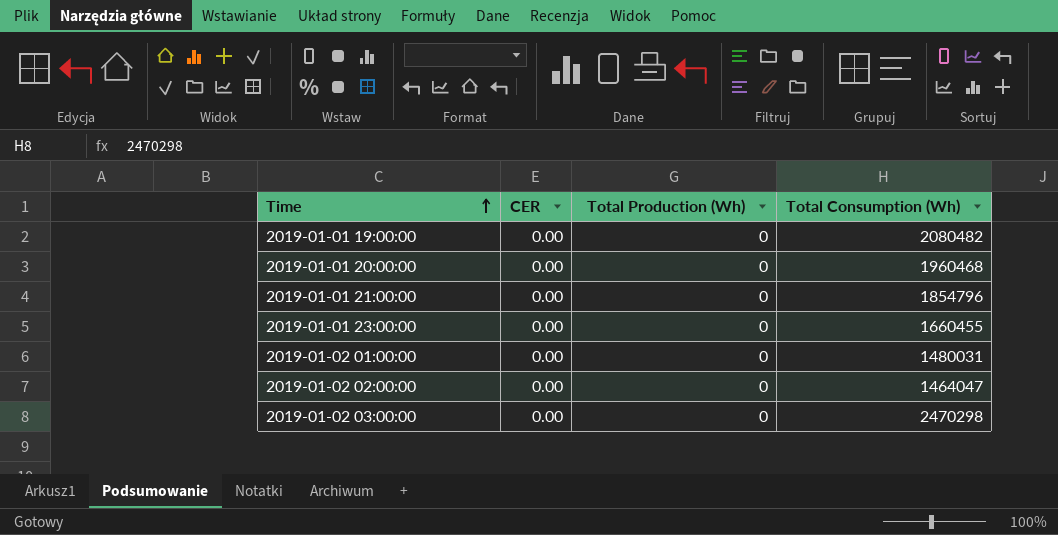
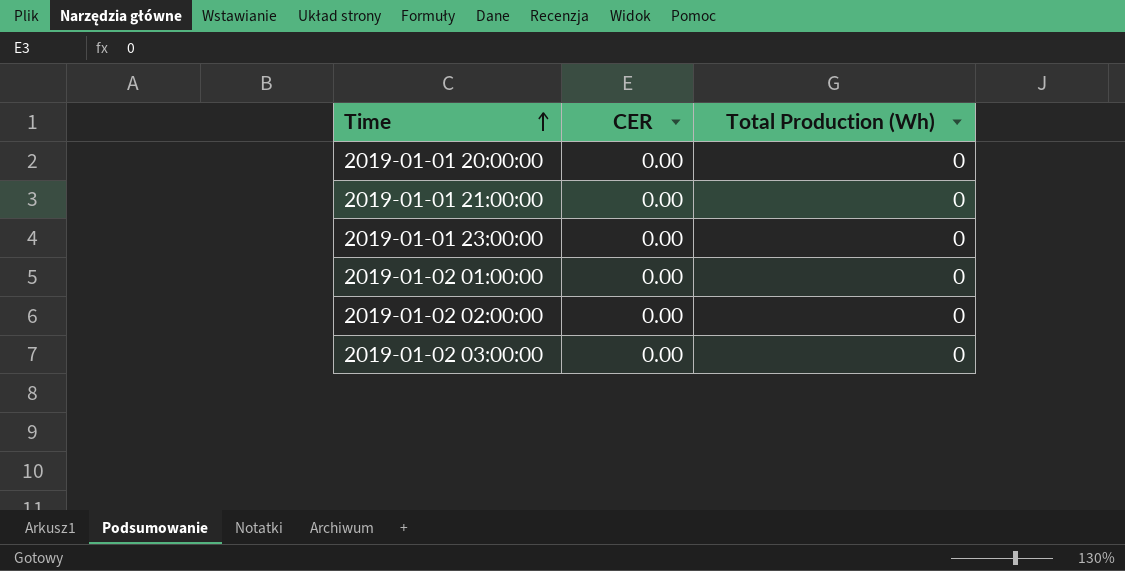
column Total Consumption (Wh) | position: 4 -> none
row 2019-01-01 19:00:00: 0.00 | 0 | 2080482 -> none

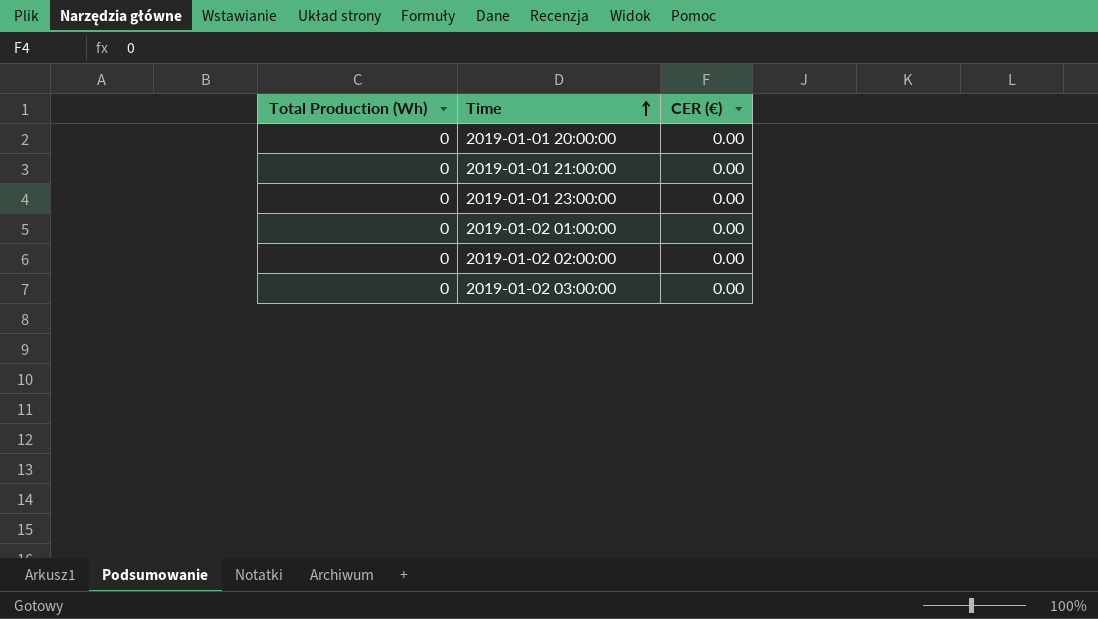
column Total Production (Wh) | position: 3 -> 1
column name: CER -> CER (€)

